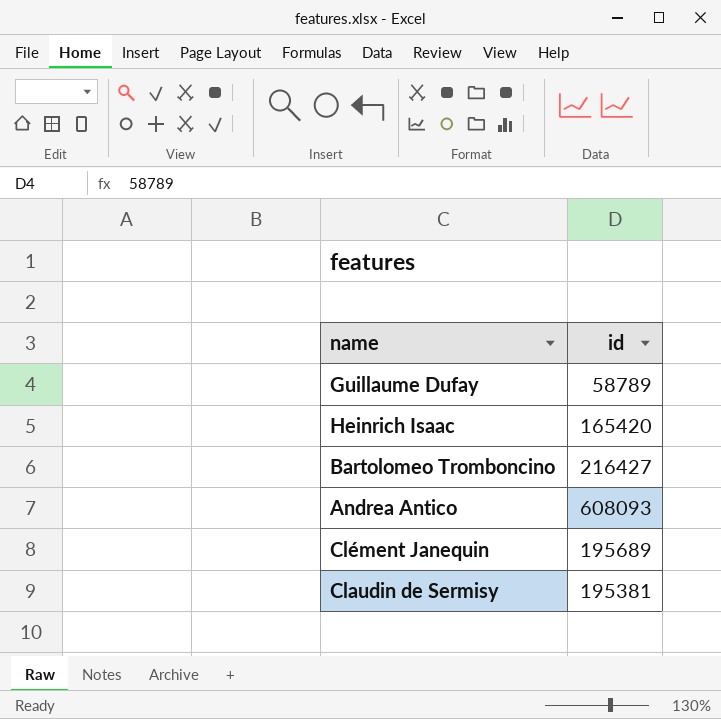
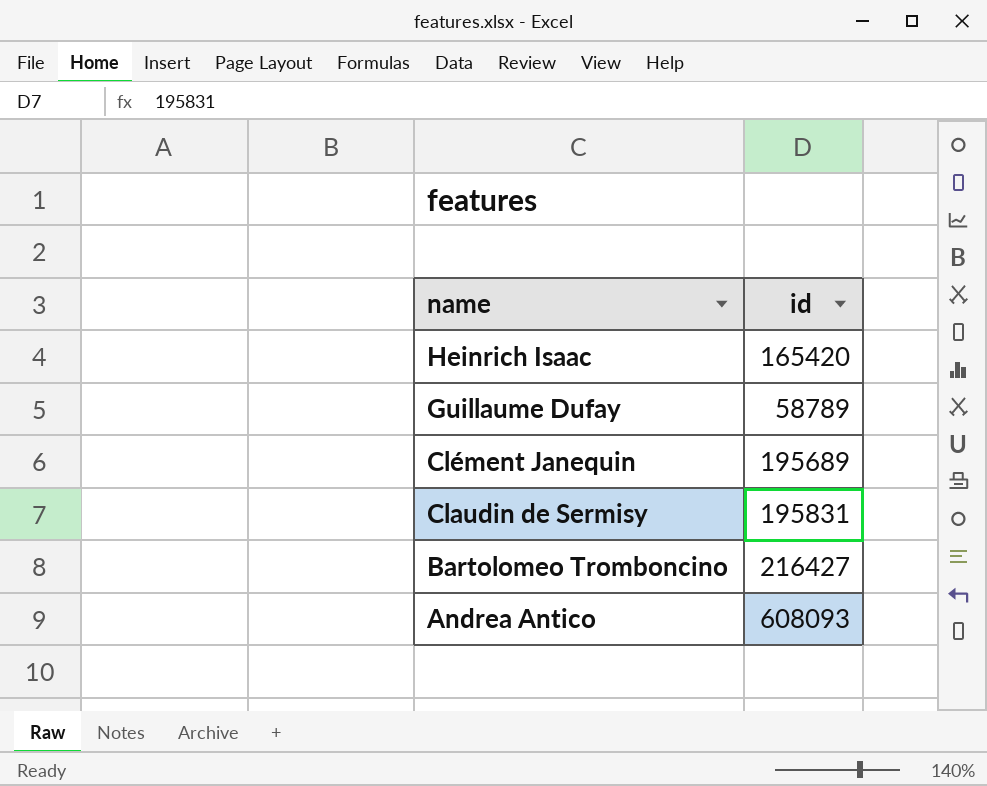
row order: none -> name descending
Claudin de Sermisy | id: 195381 -> 195831

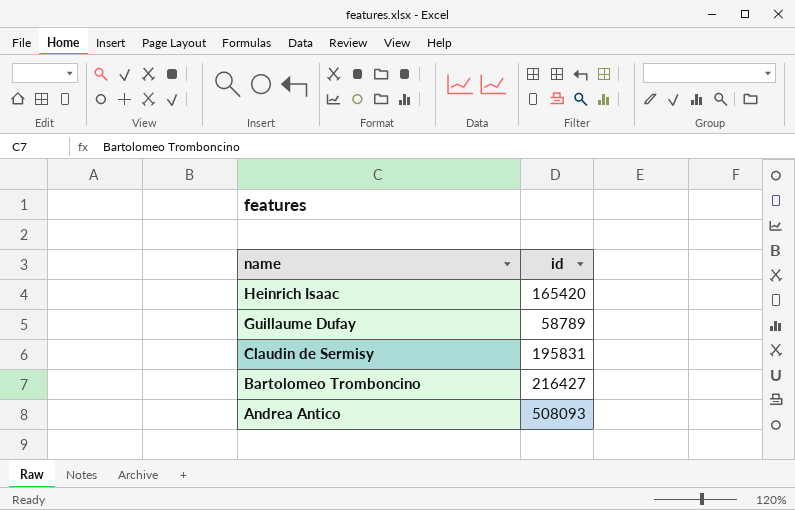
row Clément Janequin: 195689 -> none
Andrea Antico | id: 608093 -> 508093

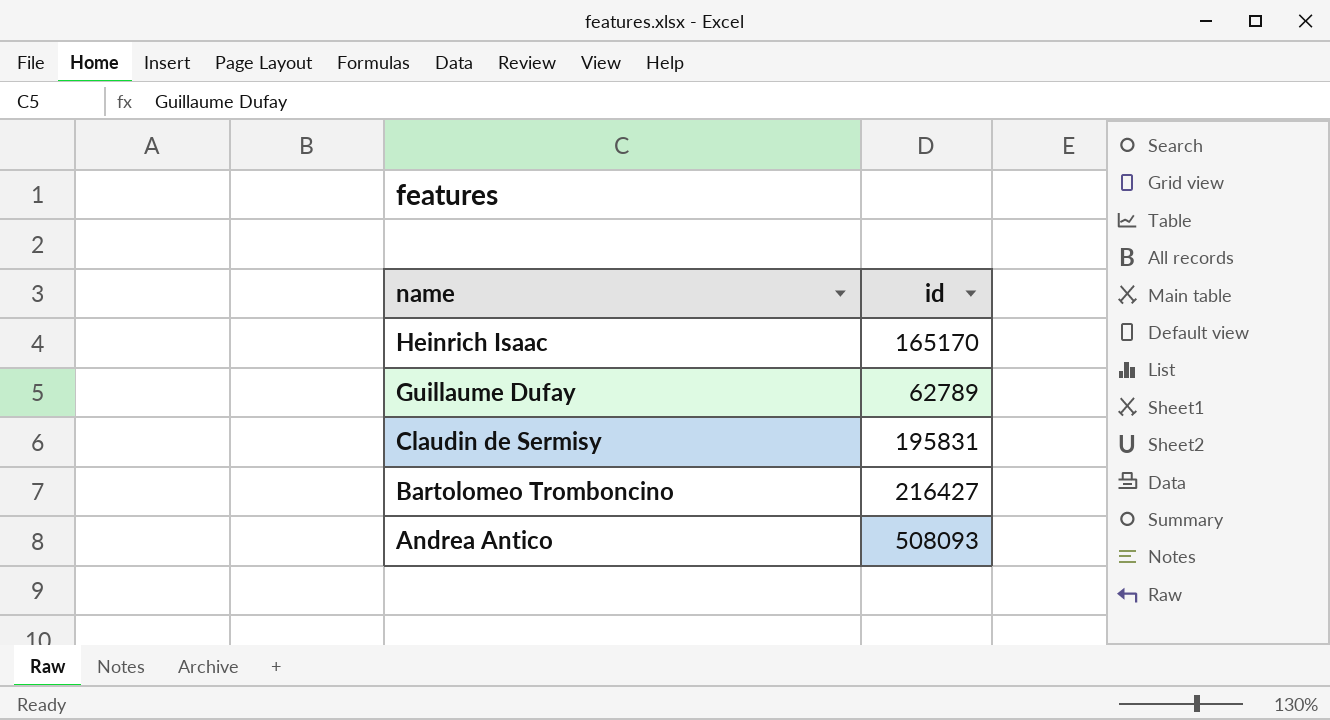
Heinrich Isaac | id: 165420 -> 165170
Guillaume Dufay | id: 58789 -> 62789

